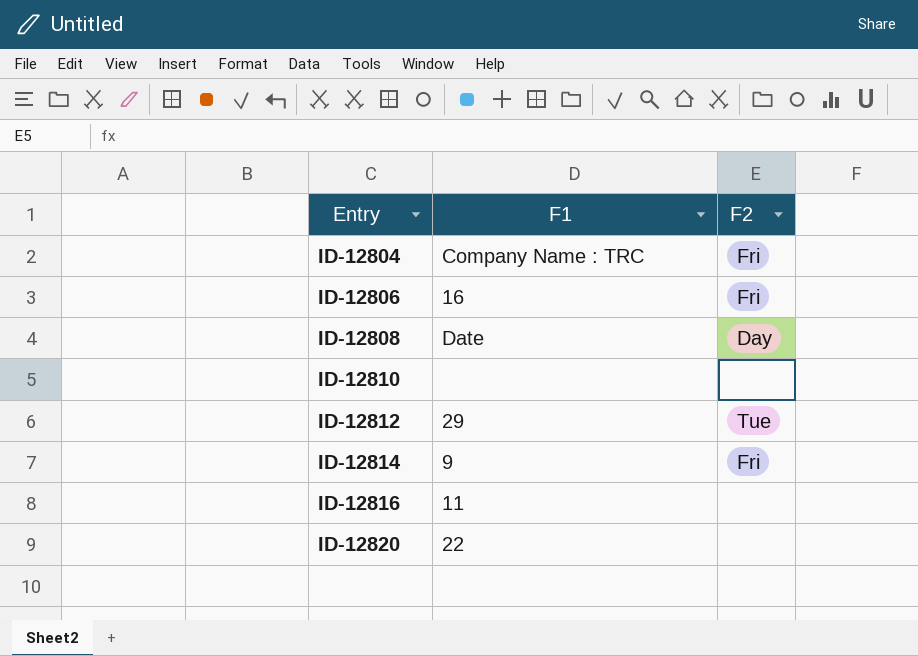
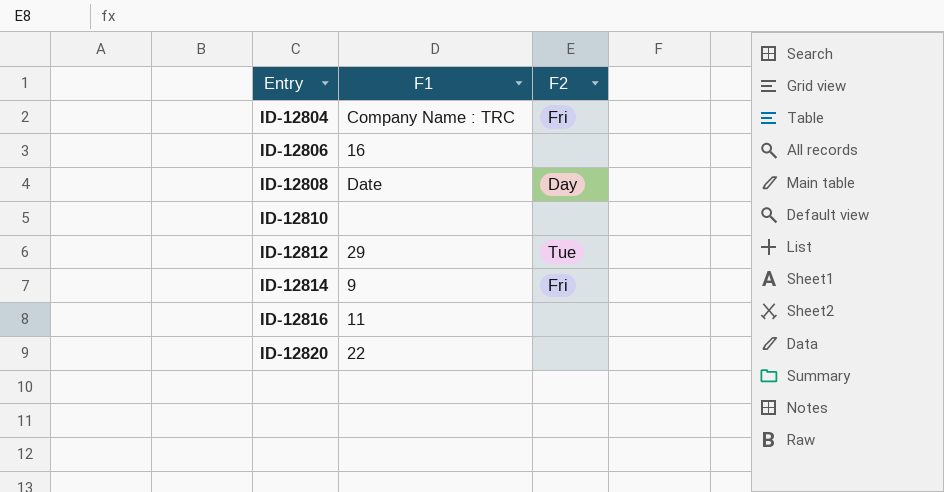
ID-12806 | F2: Fri -> none

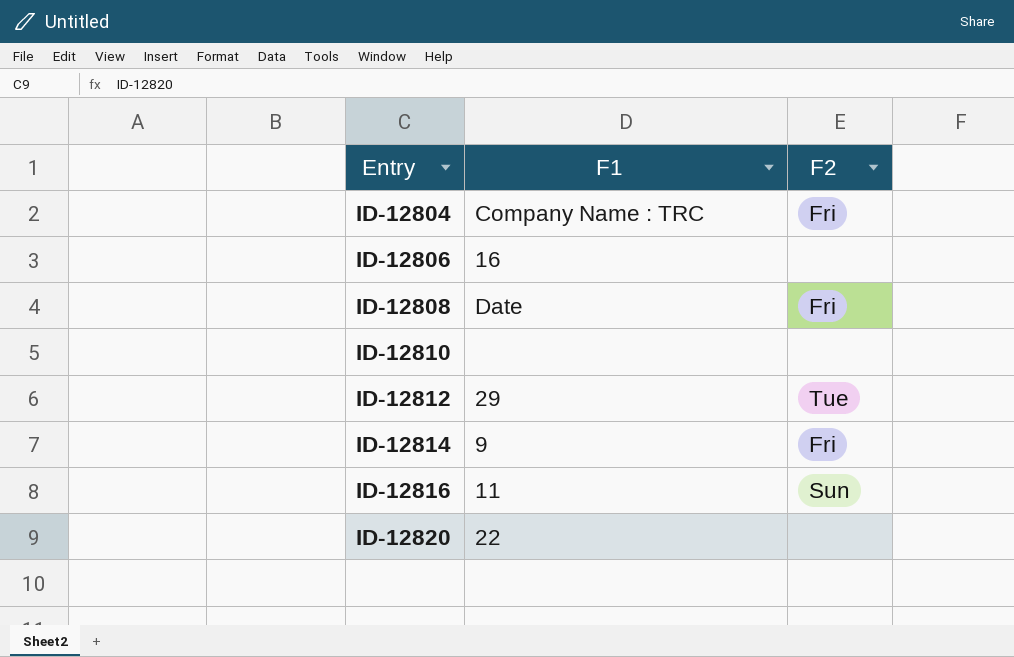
ID-12808 | F2: Day -> Fri
ID-12816 | F2: none -> Sun

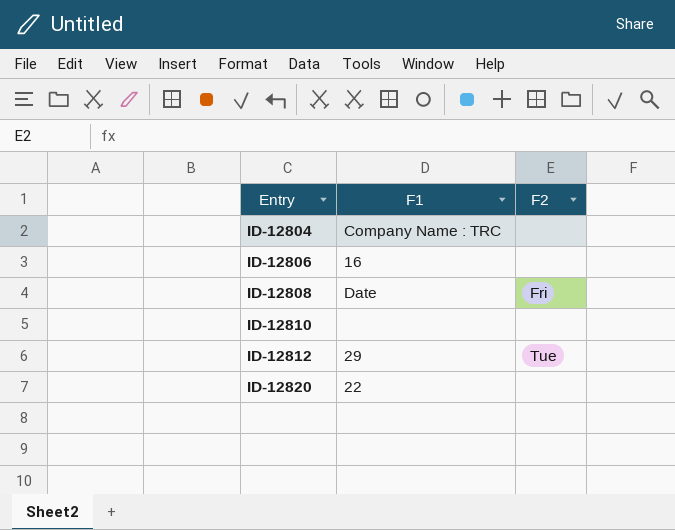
row ID-12814: 9 | Fri -> none
row ID-12816: 11 | Sun -> none
ID-12804 | F2: Fri -> none

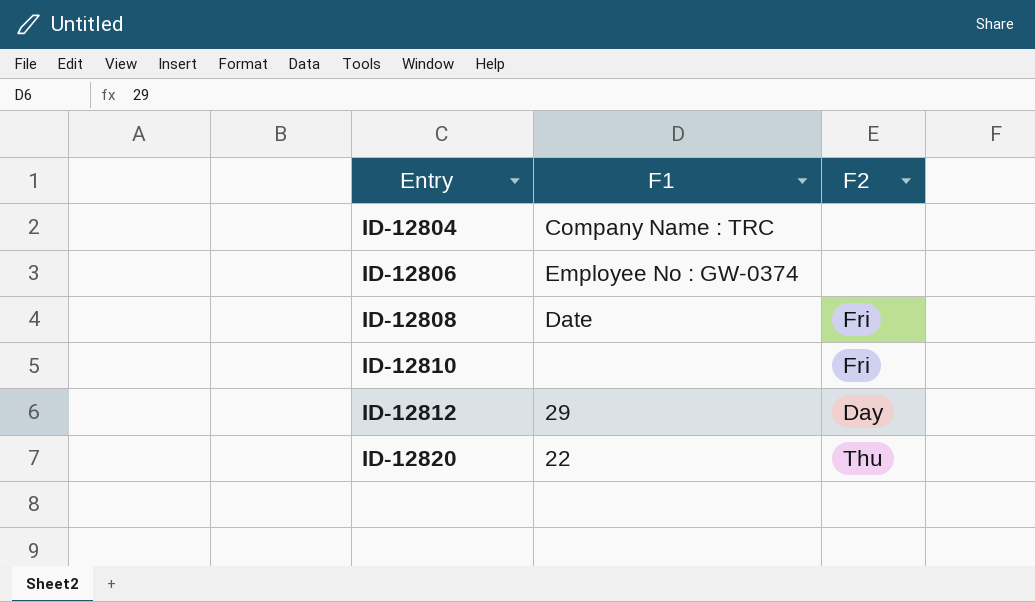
ID-12806 | F1: 16 -> Employee No : GW-0374
ID-12810 | F2: none -> Fri
ID-12812 | F2: Tue -> Day
ID-12820 | F2: none -> Thu

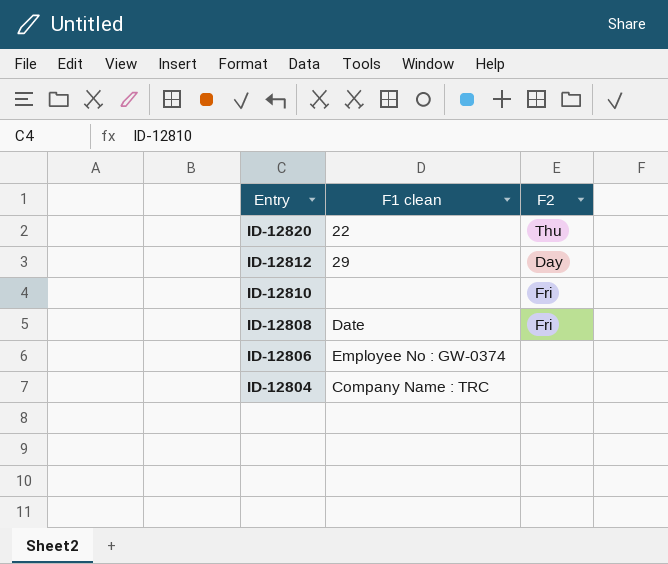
row order: Entry ascending -> Entry descending
column name: F1 -> F1 clean

